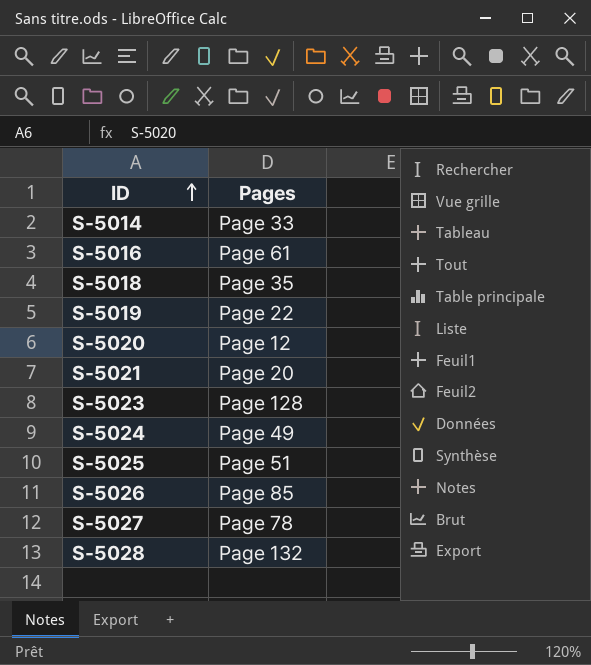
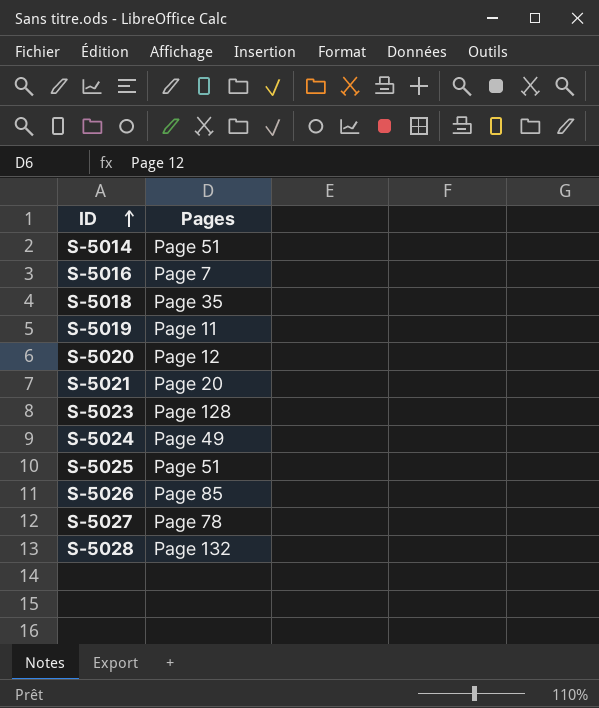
S-5014 | Pages: Page 33 -> Page 51
S-5016 | Pages: Page 61 -> Page 7
S-5019 | Pages: Page 22 -> Page 11

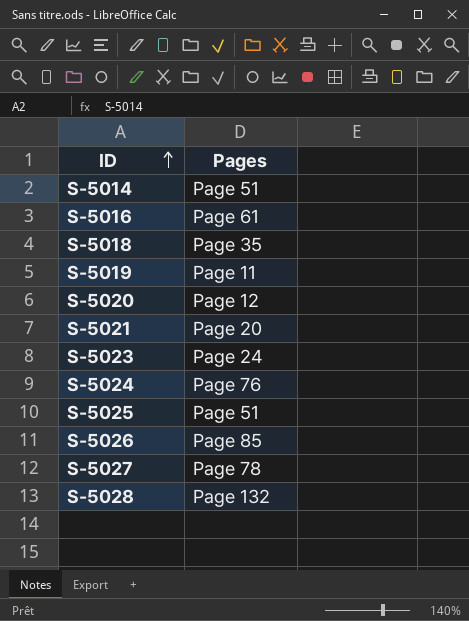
S-5016 | Pages: Page 7 -> Page 61
S-5023 | Pages: Page 128 -> Page 24
S-5024 | Pages: Page 49 -> Page 76

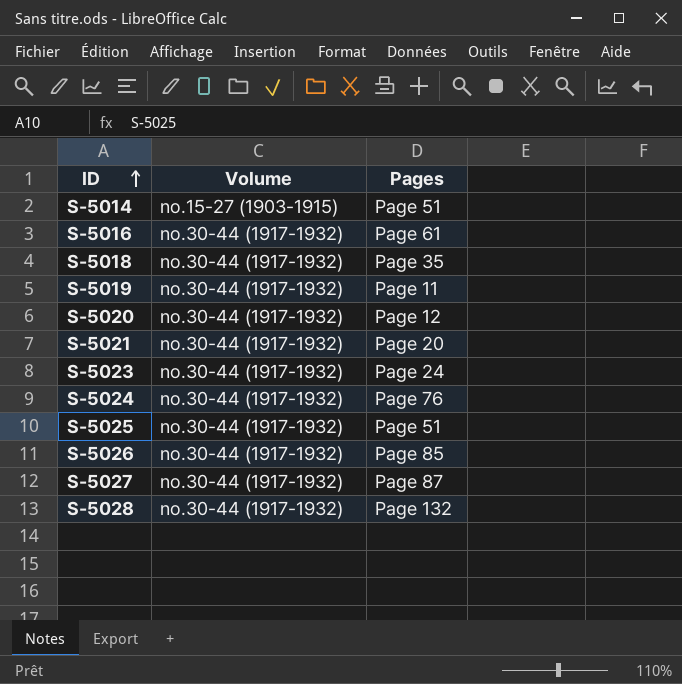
column Volume | position: none -> 2
S-5027 | Pages: Page 78 -> Page 87

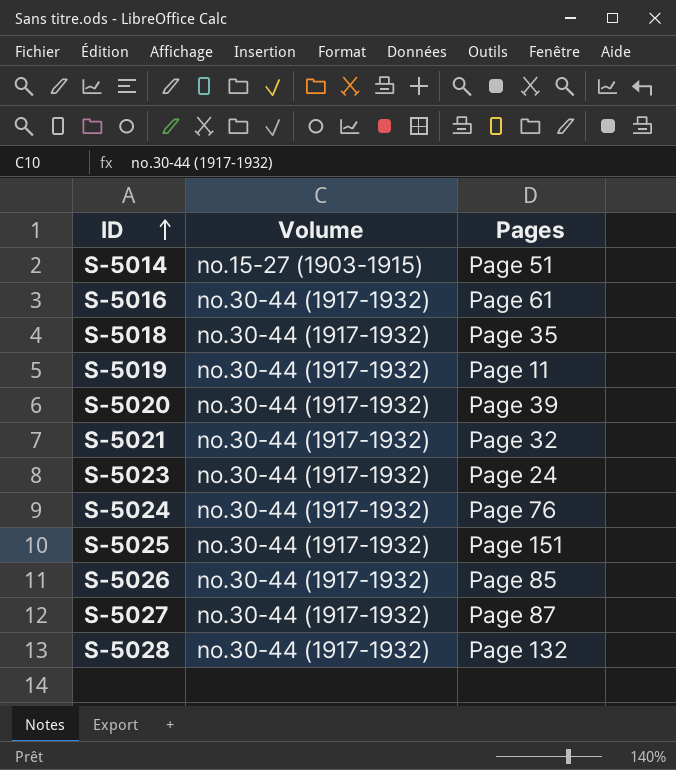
S-5020 | Pages: Page 12 -> Page 39
S-5021 | Pages: Page 20 -> Page 32
S-5025 | Pages: Page 51 -> Page 151

